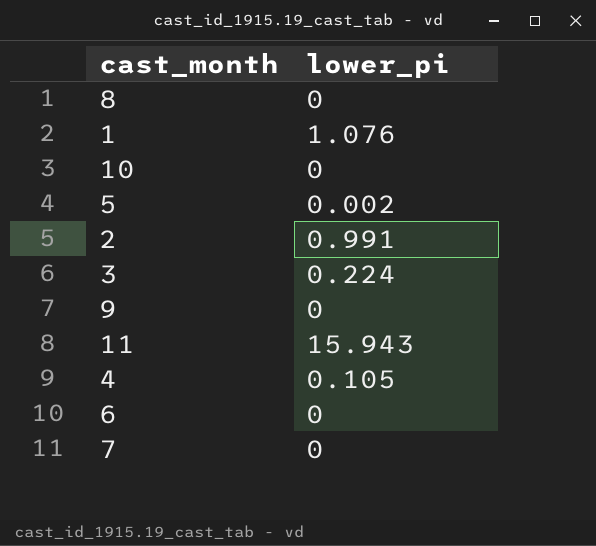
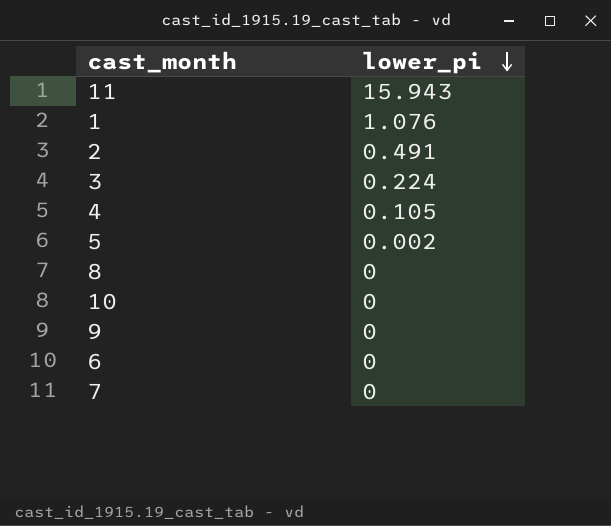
row order: none -> lower_pi descending
2 | lower_pi: 0.991 -> 0.491

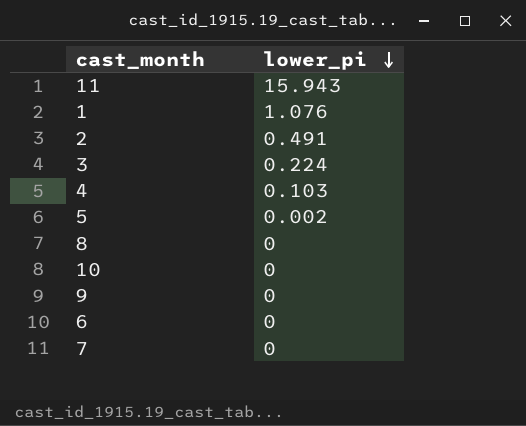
4 | lower_pi: 0.105 -> 0.103

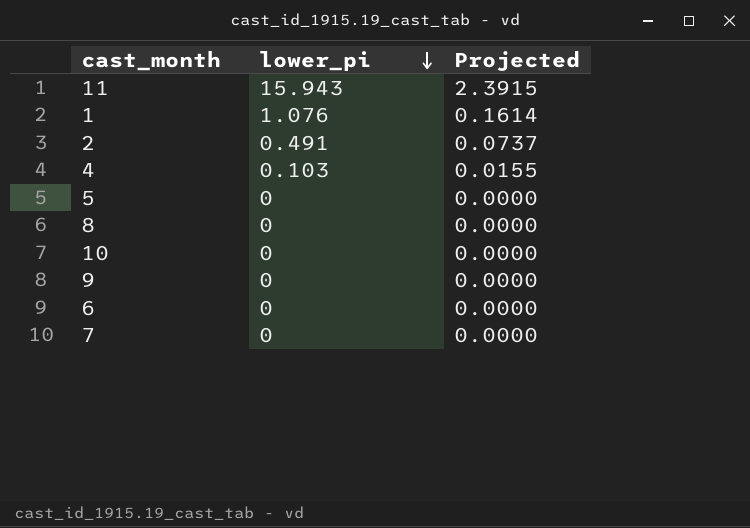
column Projected | formula: none -> [lower_pi] * 0.15
row 3: 0.224 -> none
5 | lower_pi: 0.002 -> 0

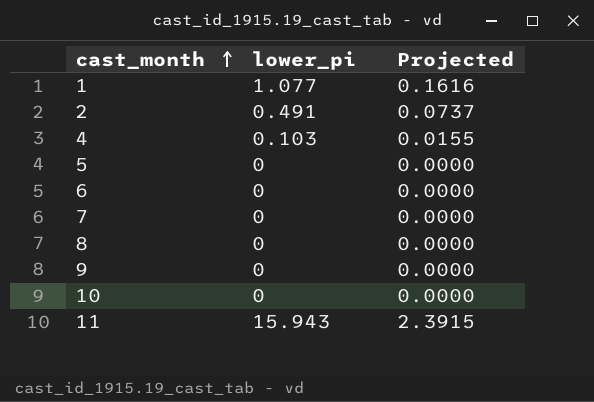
row order: lower_pi descending -> cast_month ascending
1 | lower_pi: 1.076 -> 1.077
1 | Projected: 0.1614 -> 0.1616

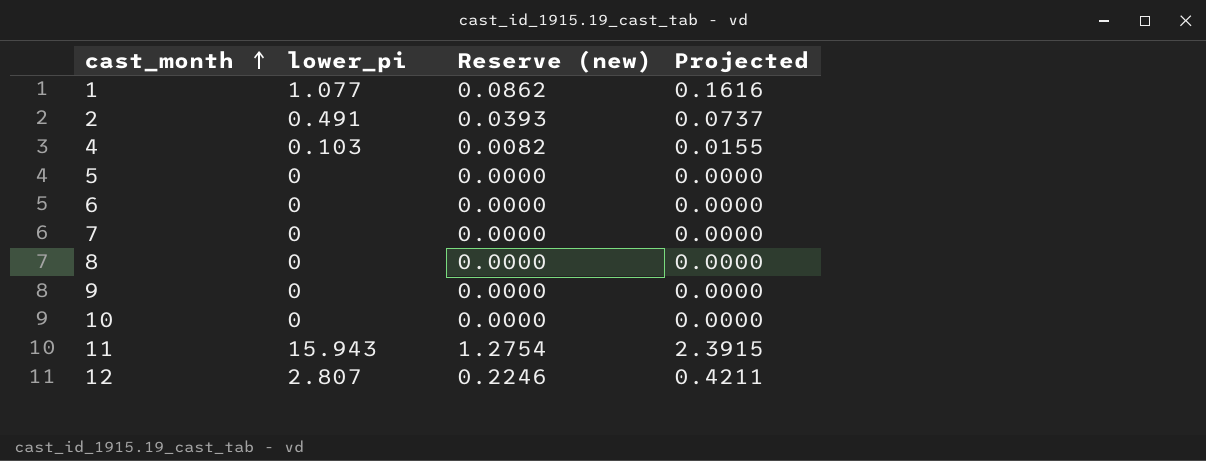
column Reserve (new) | formula: none -> [lower_pi] * 0.08
row 12: none -> 2.807 | 0.2246 | 0.4211

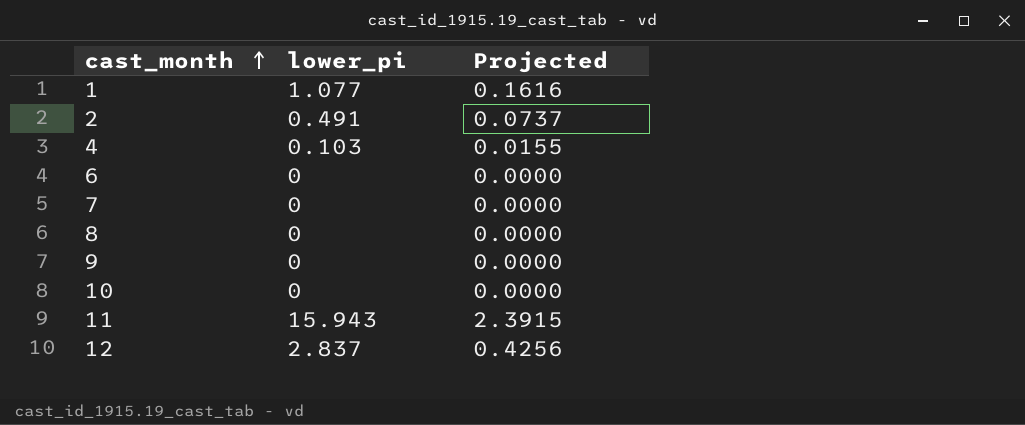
column Reserve (new) | formula: [lower_pi] * 0.08 -> none
row 5: 0 | 0.0000 | 0.0000 -> none
12 | lower_pi: 2.807 -> 2.837
12 | Projected: 0.4211 -> 0.4256

